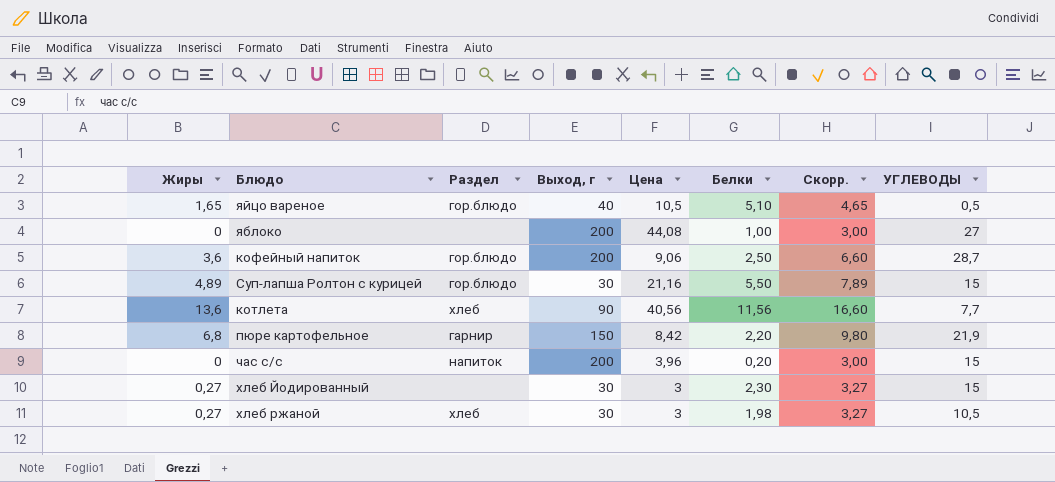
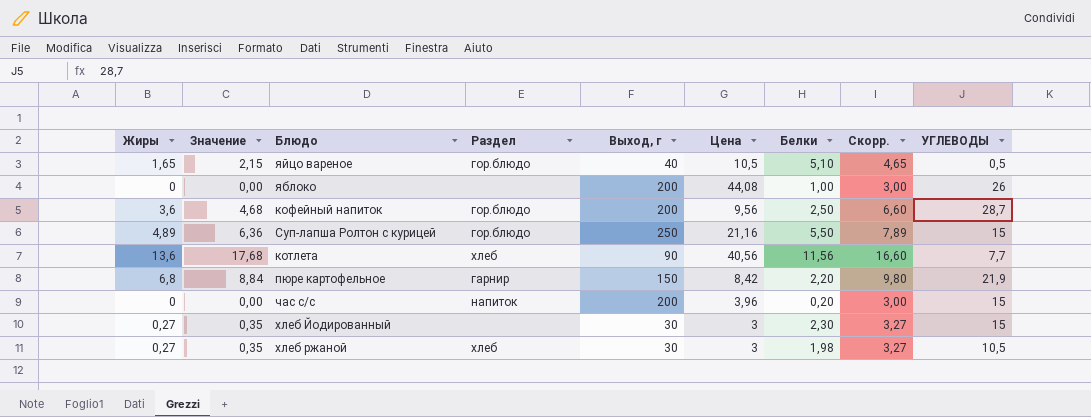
column Значение | formula: none -> [Жиры] * 1,3
яблоко | УГЛЕВОДЫ: 27 -> 26
кофейный напиток | Цена: 9,06 -> 9,56
Суп-лапша Ролтон с курицей | Выход, г: 30 -> 250

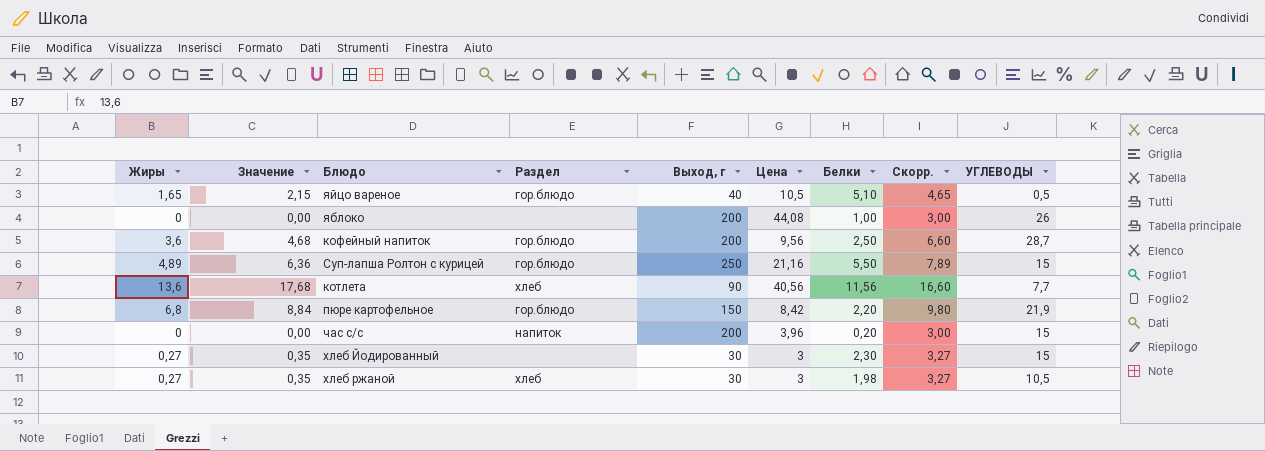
пюре картофельное | Раздел: гарнир -> гор.блюдо

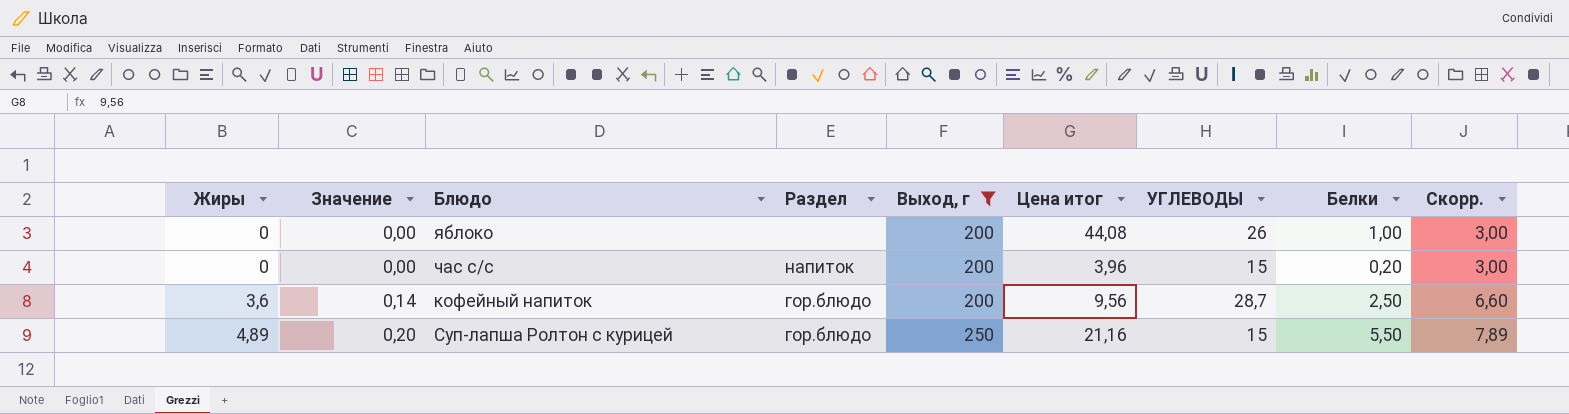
filter: none -> Выход, г >= 200
row order: none -> Жиры ascending
column Значение | formula: [Жиры] * 1,3 -> [Жиры] * 0,04
column name: Цена -> Цена итог
column УГЛЕВОДЫ | position: 9 -> 7

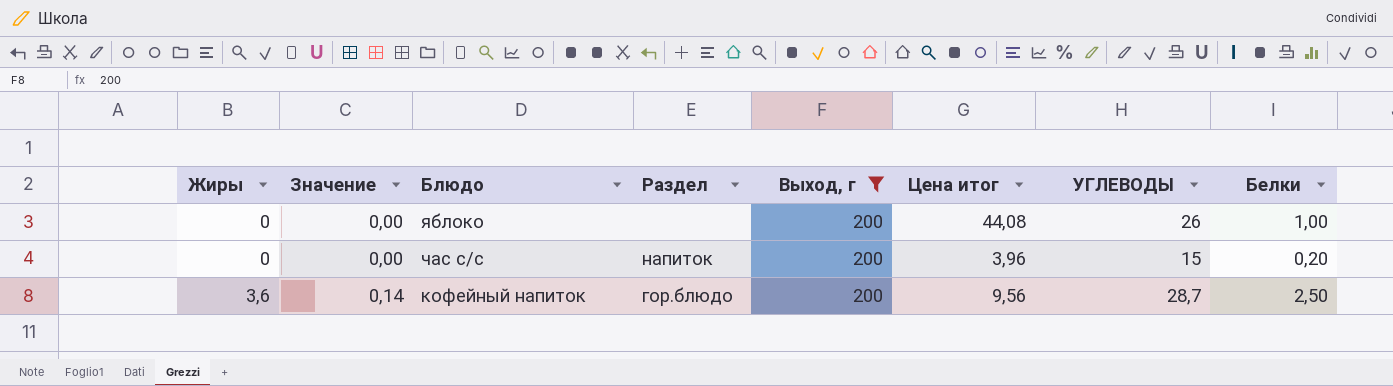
column Скорр. | formula: [Жиры] + 3 -> none
row Суп-лапша Ролтон с курицей: 4,89 | 0,20 | гор.блюдо | 250 | 21,16 | 15 | 5,50 | 7,89 -> none

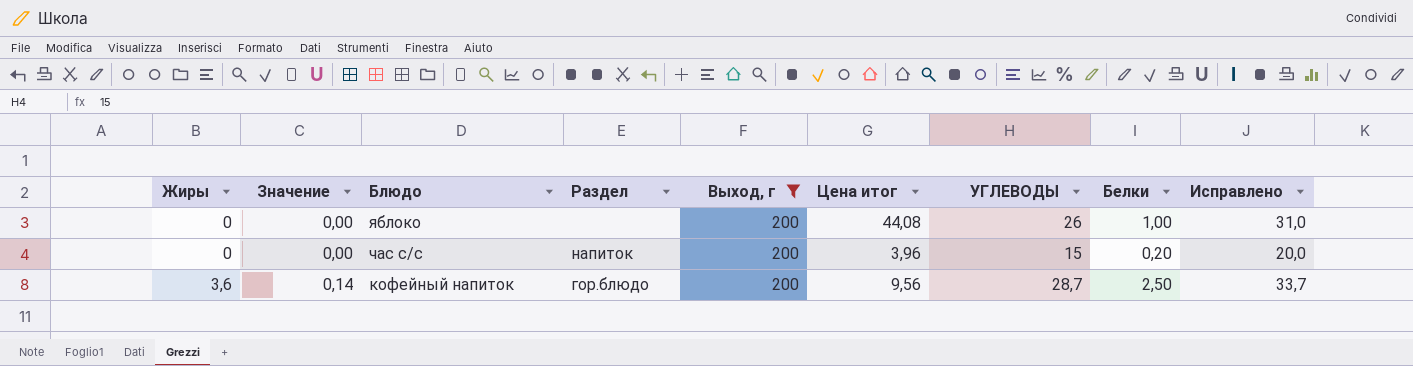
column Исправлено | formula: none -> [УГЛЕВОДЫ] + 5

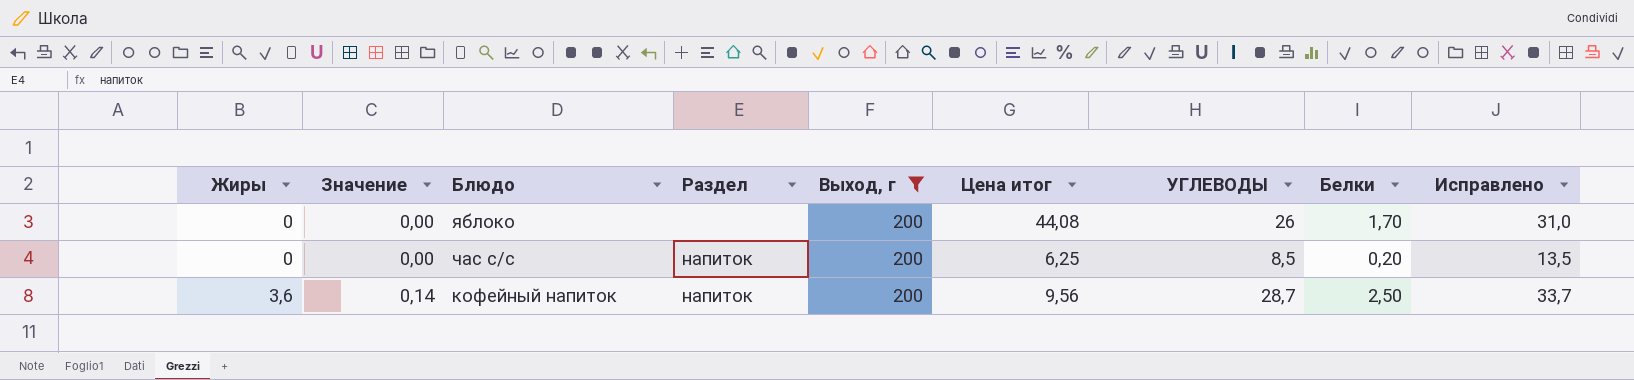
яблоко | Белки: 1,00 -> 1,70
час с/с | Цена итог: 3,96 -> 6,25
час с/с | УГЛЕВОДЫ: 15 -> 8,5
час с/с | Исправлено: 20,0 -> 13,5
кофейный напиток | Раздел: гор.блюдо -> напиток

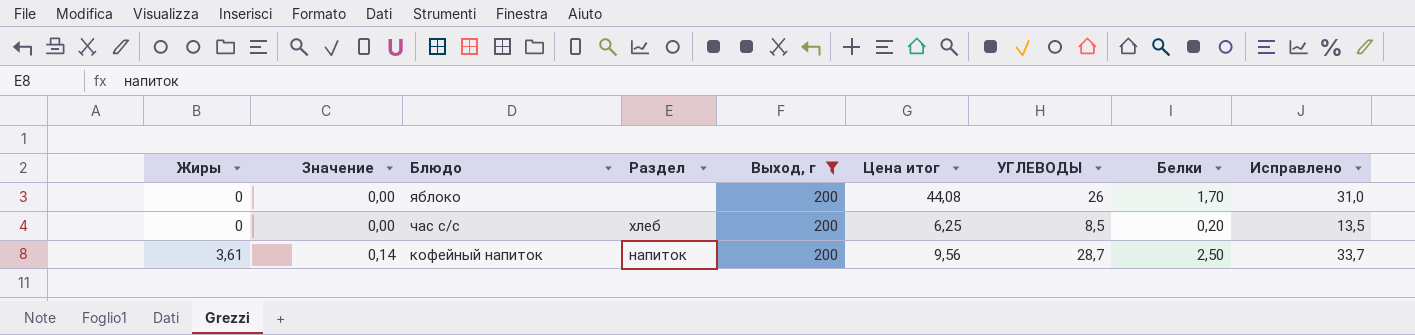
час с/с | Раздел: напиток -> хлеб
кофейный напиток | Жиры: 3,6 -> 3,61

